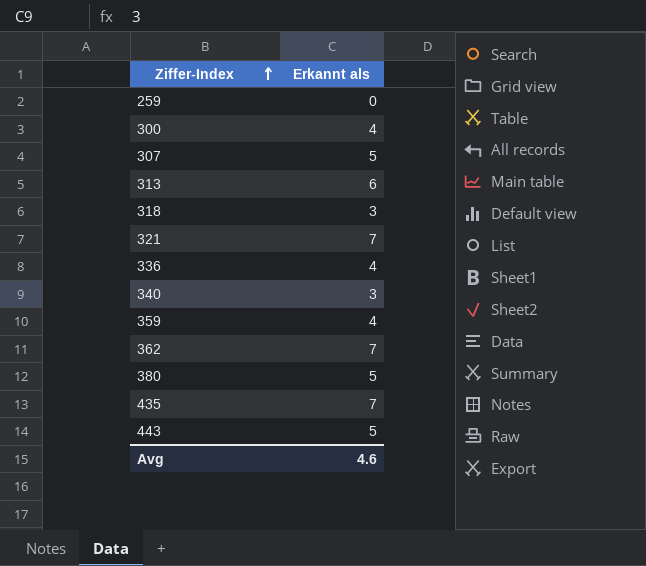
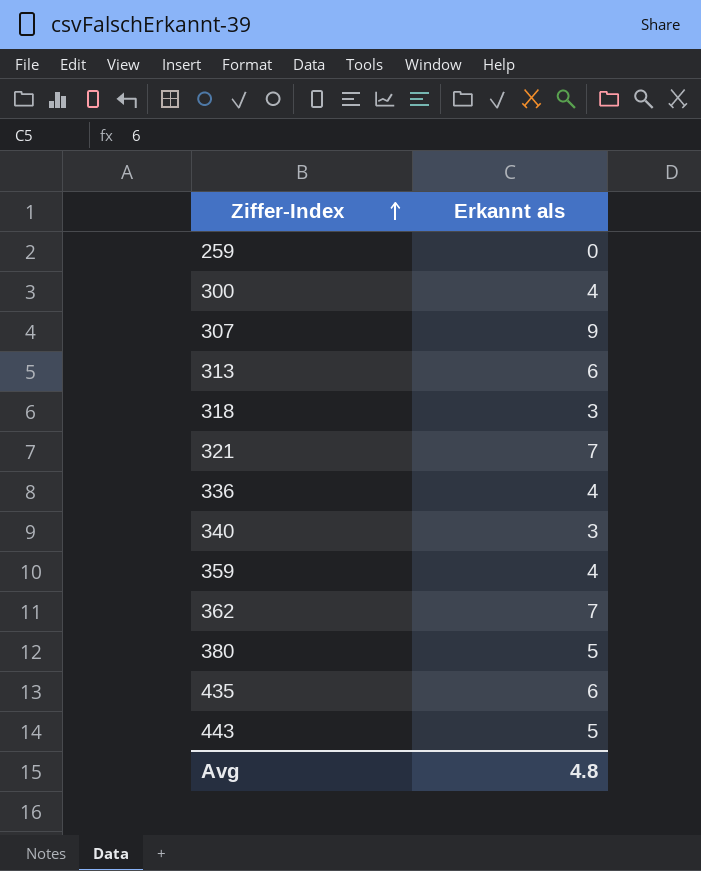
307 | Erkannt als: 5 -> 9
435 | Erkannt als: 7 -> 6
Avg | Erkannt als: 4.6 -> 4.8

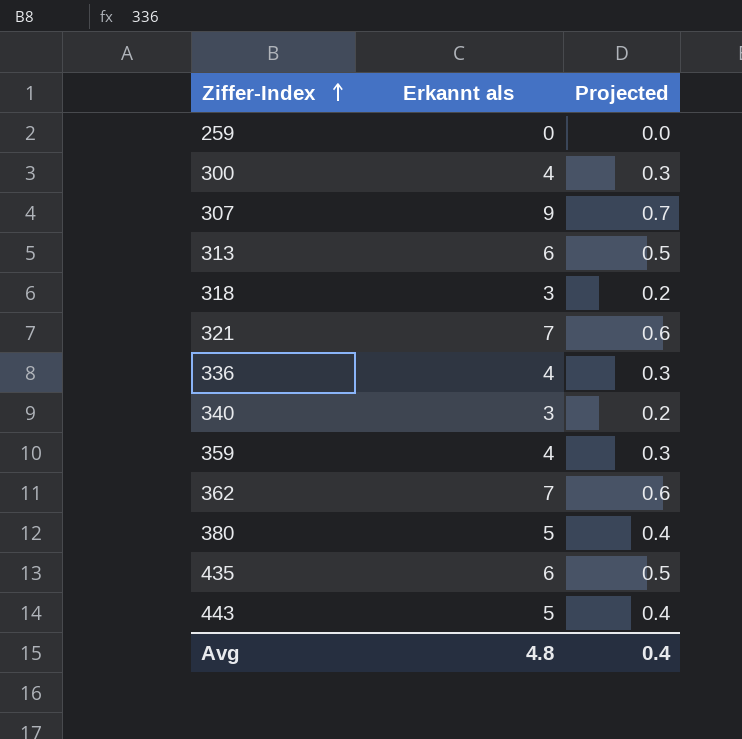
column Projected | formula: none -> [Erkannt als] * 0.08

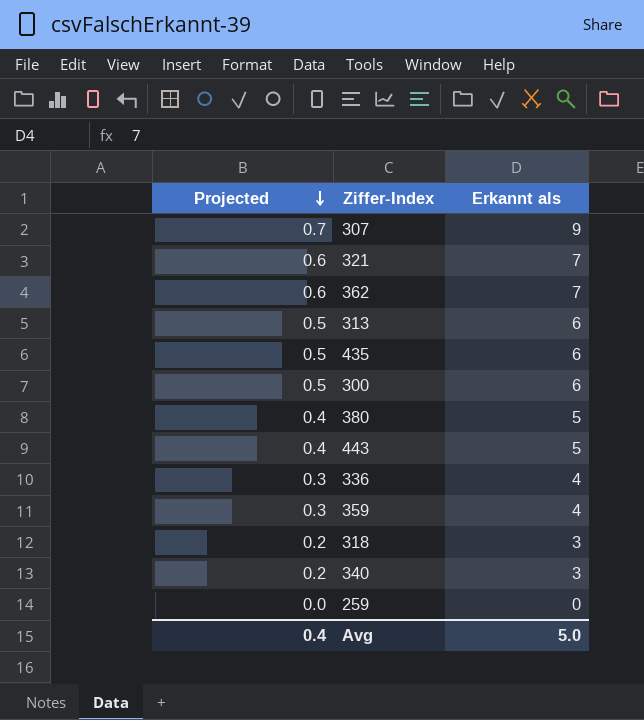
row order: Ziffer-Index ascending -> Projected descending
column Projected | position: 3 -> 1
300 | Projected: 0.3 -> 0.5
300 | Erkannt als: 4 -> 6
Avg | Erkannt als: 4.8 -> 5.0

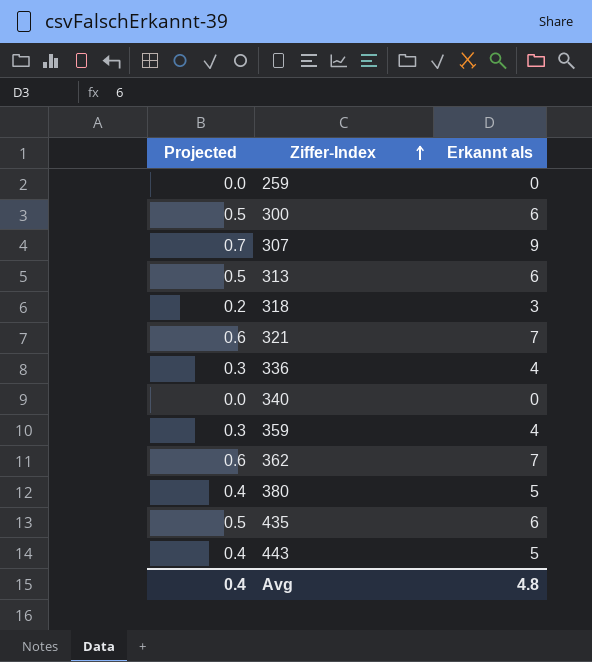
row order: Projected descending -> Ziffer-Index ascending
340 | Projected: 0.2 -> 0.0
340 | Erkannt als: 3 -> 0
Avg | Erkannt als: 5.0 -> 4.8

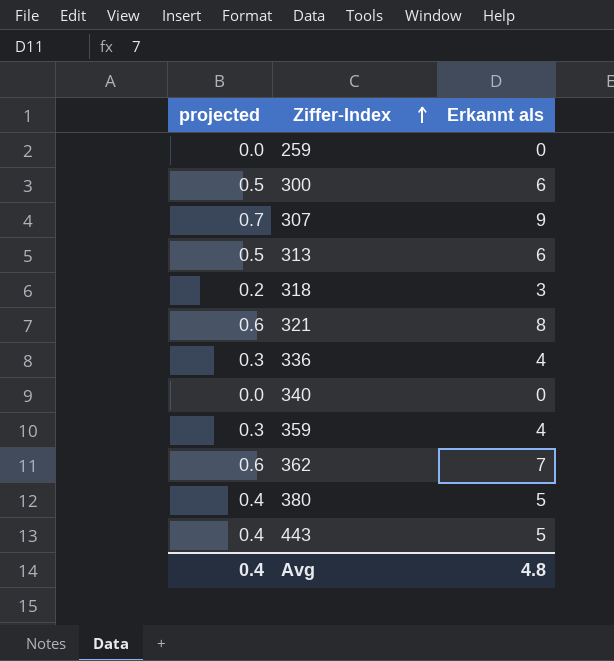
column name: Projected -> projected
row 435: 0.5 | 6 -> none
321 | Erkannt als: 7 -> 8

